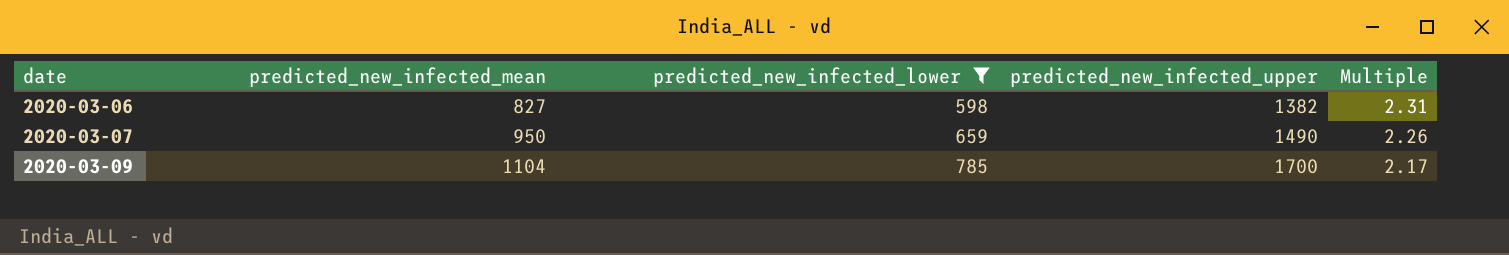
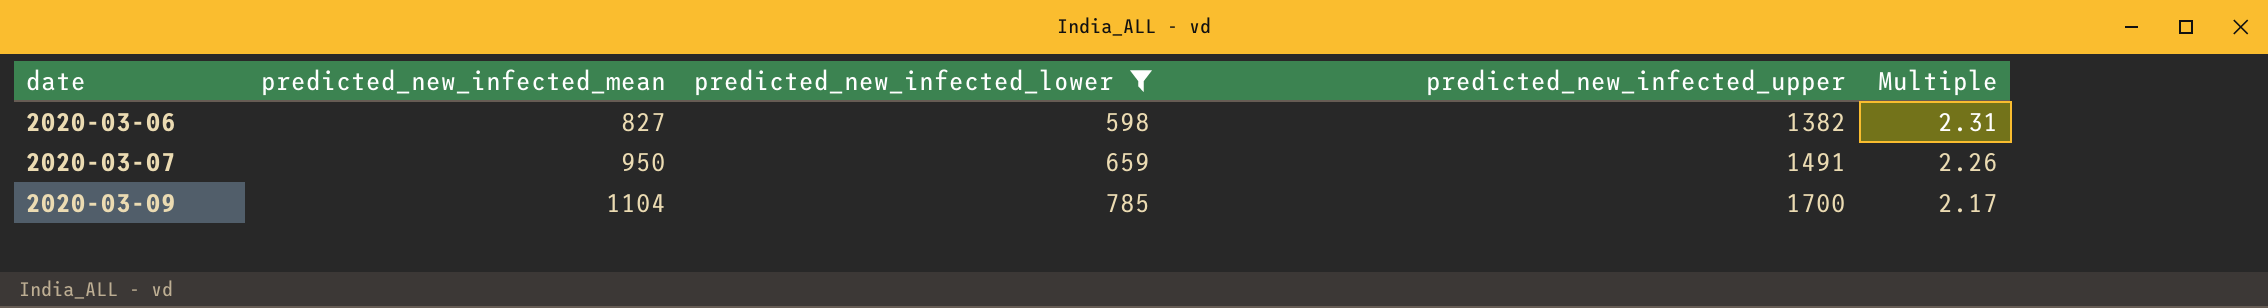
2020-03-07 | predicted_new_infected_upper: 1490 -> 1491

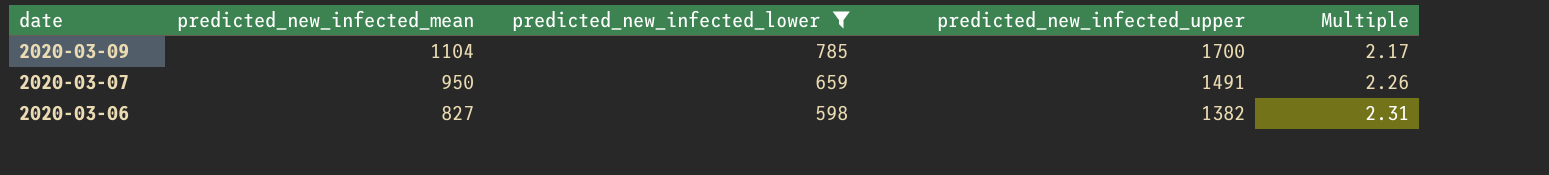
row order: date ascending -> date descending

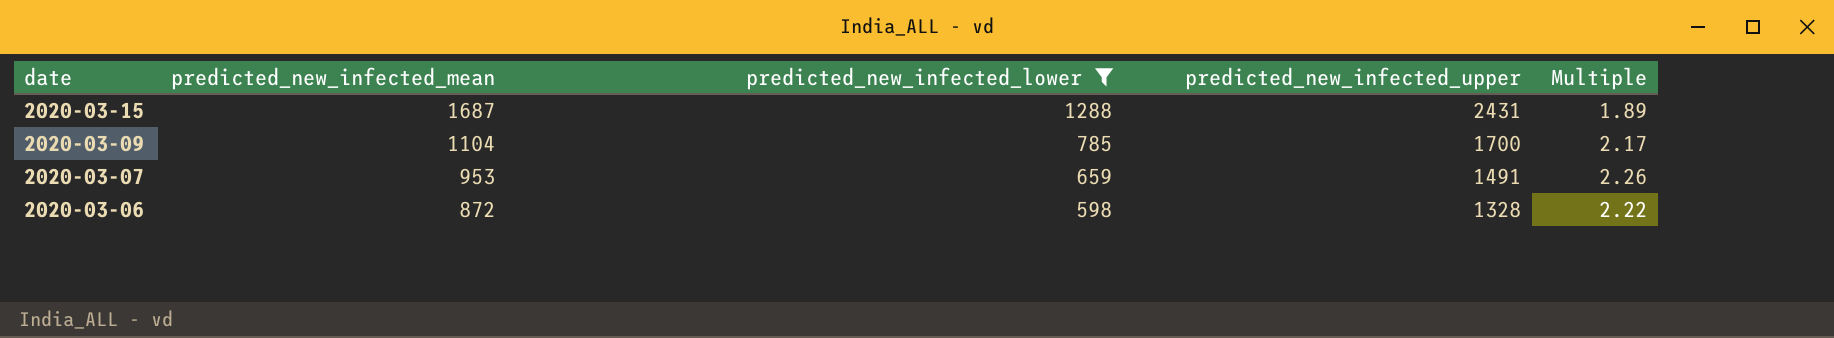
row 2020-03-15: none -> 1687 | 1288 | 2431 | 1.89
2020-03-07 | predicted_new_infected_mean: 950 -> 953
2020-03-06 | predicted_new_infected_mean: 827 -> 872
2020-03-06 | predicted_new_infected_upper: 1382 -> 1328
2020-03-06 | Multiple: 2.31 -> 2.22

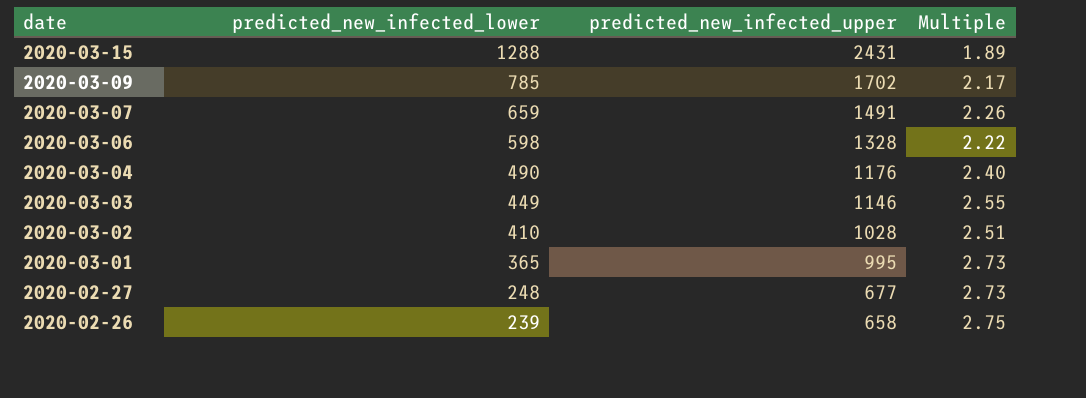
filter: predicted_new_infected_lower >= 598 -> none
column predicted_new_infected_mean | position: 2 -> none
2020-03-09 | predicted_new_infected_upper: 1700 -> 1702

